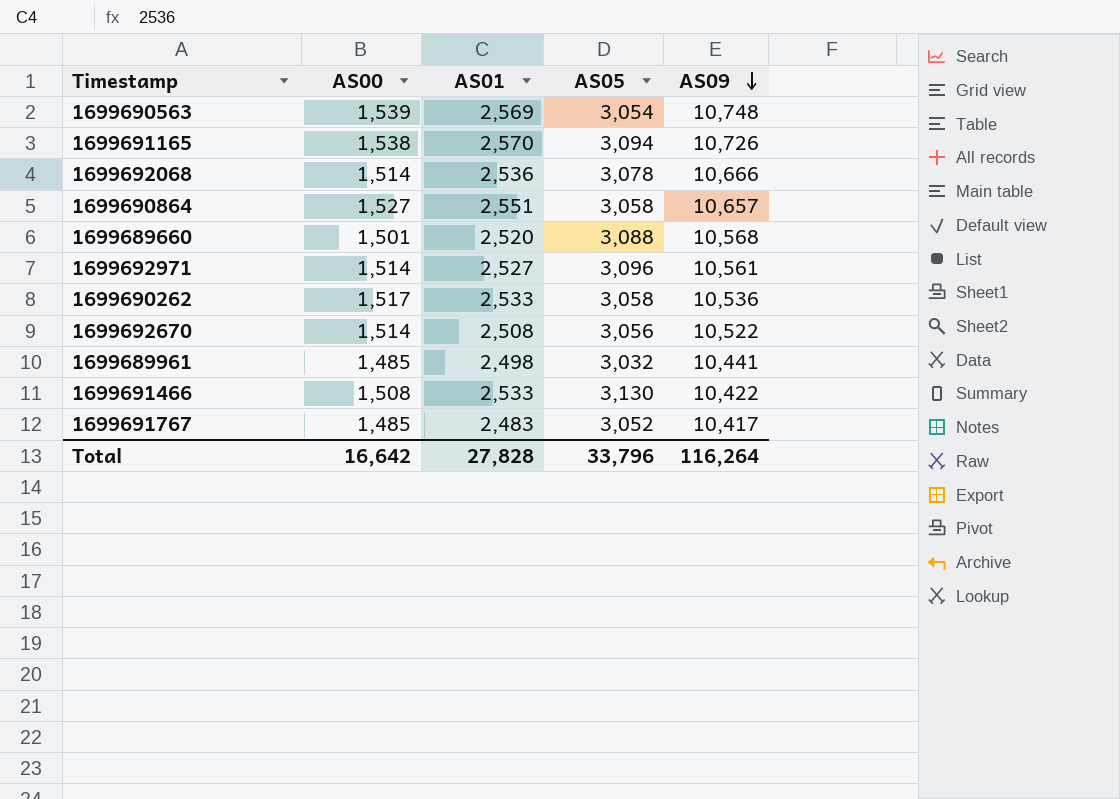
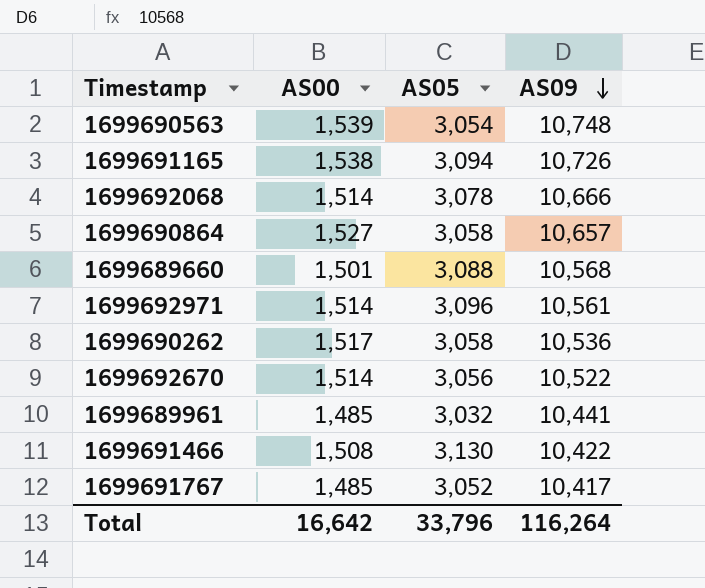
column AS01 | position: 3 -> none

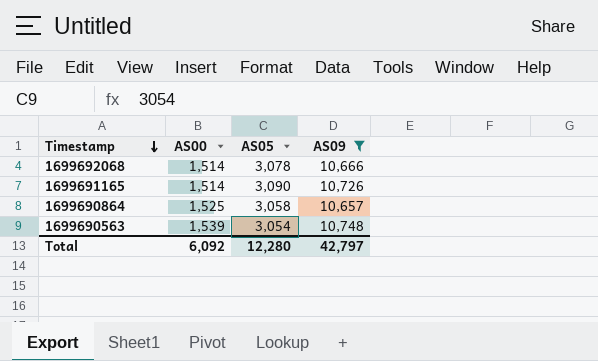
filter: none -> AS09 >= 10,657
row order: AS09 descending -> Timestamp descending
1699691165 | AS00: 1,538 -> 1,514
1699691165 | AS05: 3,094 -> 3,090
1699690864 | AS00: 1,527 -> 1,525
Total | AS00: 16,642 -> 6,092
Total | AS05: 33,796 -> 12,280
Total | AS09: 116,264 -> 42,797

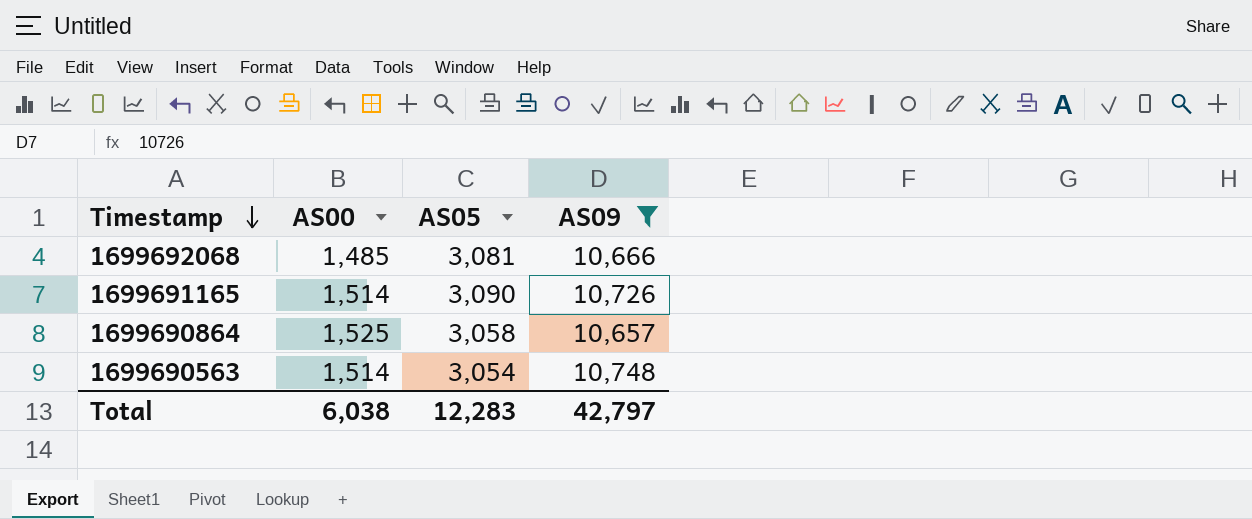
1699692068 | AS00: 1,514 -> 1,485
1699692068 | AS05: 3,078 -> 3,081
1699690563 | AS00: 1,539 -> 1,514
Total | AS00: 6,092 -> 6,038
Total | AS05: 12,280 -> 12,283

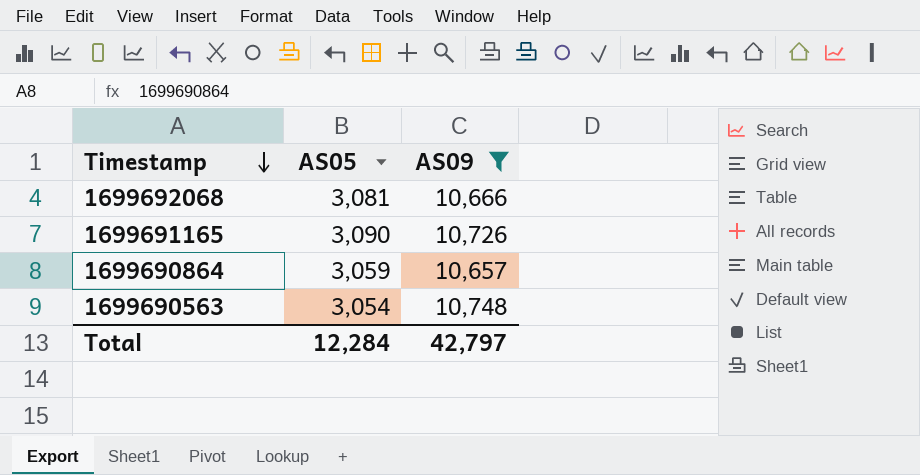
column AS00 | position: 2 -> none
1699690864 | AS05: 3,058 -> 3,059
Total | AS05: 12,283 -> 12,284

